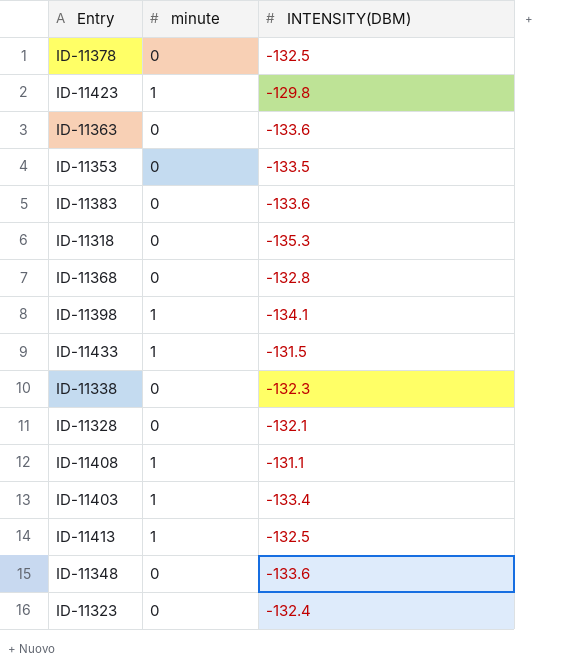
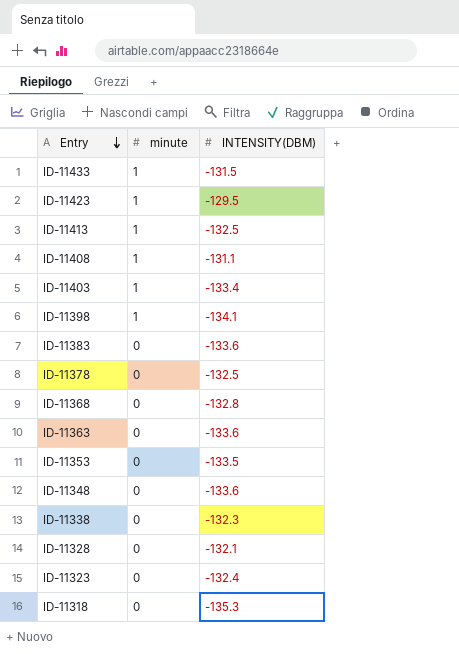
row order: none -> Entry descending
ID-11423 | INTENSITY(DBM): -129.8 -> -129.5

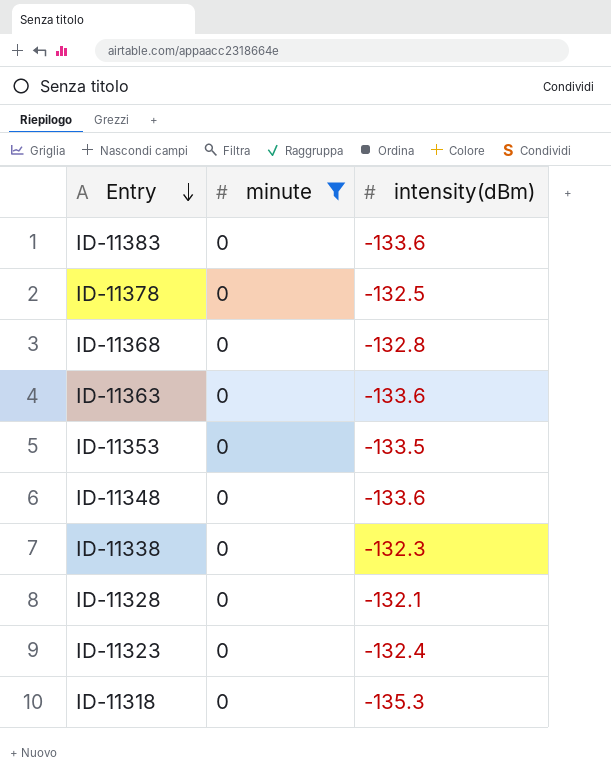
filter: none -> minute = 0
column name: INTENSITY(DBM) -> intensity(dBm)

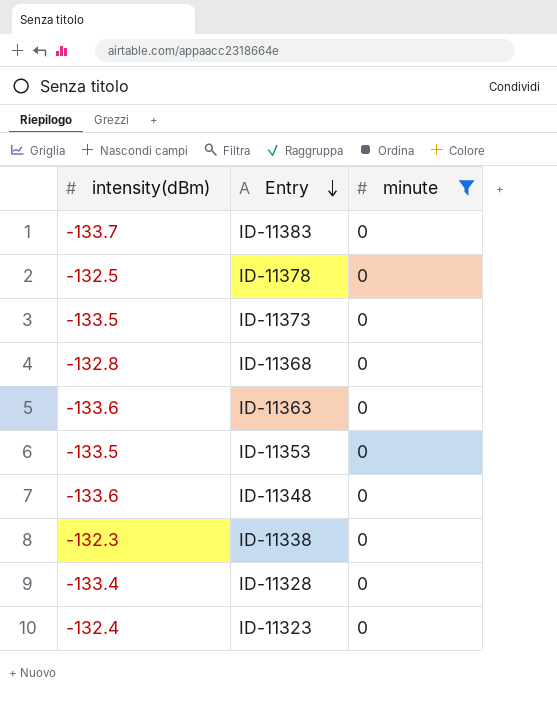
column intensity(dBm) | position: 3 -> 1
row ID-11318: 0 | -135.3 -> none
ID-11383 | intensity(dBm): -133.6 -> -133.7
row ID-11373: none -> -133.5 | 0
ID-11328 | intensity(dBm): -132.1 -> -133.4

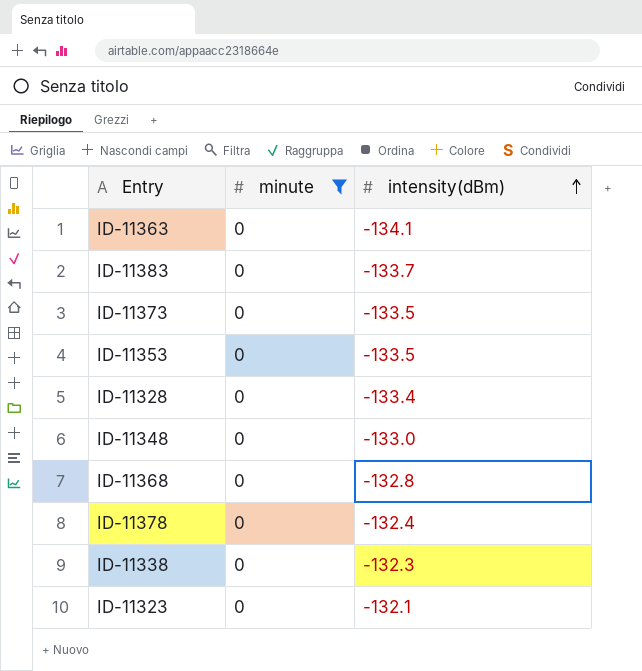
row order: Entry descending -> intensity(dBm) ascending
column intensity(dBm) | position: 1 -> 3
ID-11363 | intensity(dBm): -133.6 -> -134.1
ID-11348 | intensity(dBm): -133.6 -> -133.0
ID-11378 | intensity(dBm): -132.5 -> -132.4
ID-11323 | intensity(dBm): -132.4 -> -132.1

